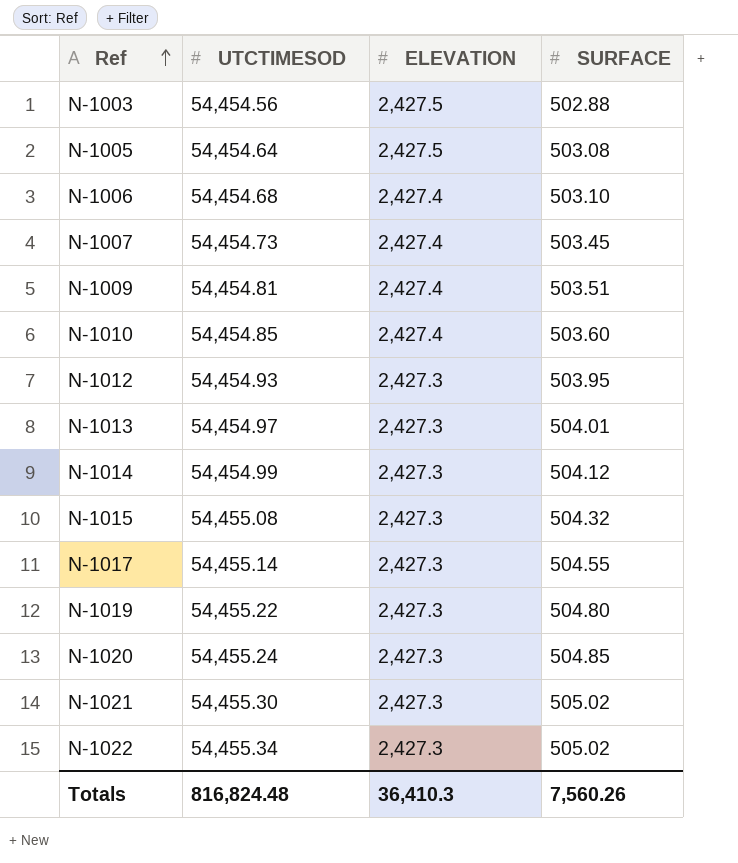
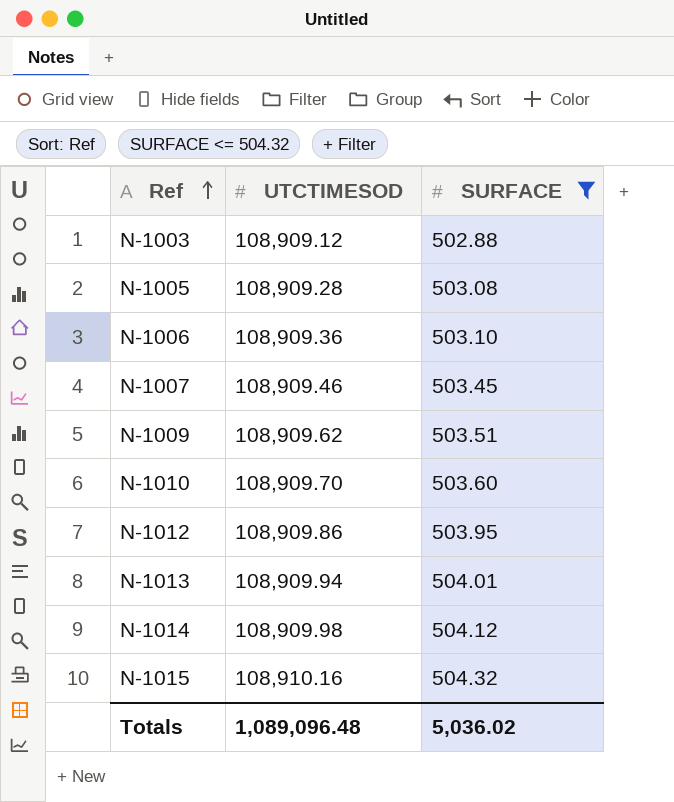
filter: none -> SURFACE <= 504.32
column ELEVATION | position: 3 -> none
N-1003 | UTCTIMESOD: 54,454.56 -> 108,909.12
N-1005 | UTCTIMESOD: 54,454.64 -> 108,909.28
N-1006 | UTCTIMESOD: 54,454.68 -> 108,909.36
N-1007 | UTCTIMESOD: 54,454.73 -> 108,909.46
N-1009 | UTCTIMESOD: 54,454.81 -> 108,909.62
N-1010 | UTCTIMESOD: 54,454.85 -> 108,909.70
N-1012 | UTCTIMESOD: 54,454.93 -> 108,909.86
N-1013 | UTCTIMESOD: 54,454.97 -> 108,909.94
N-1014 | UTCTIMESOD: 54,454.99 -> 108,909.98
N-1015 | UTCTIMESOD: 54,455.08 -> 108,910.16
Totals | UTCTIMESOD: 816,824.48 -> 1,089,096.48
Totals | SURFACE: 7,560.26 -> 5,036.02

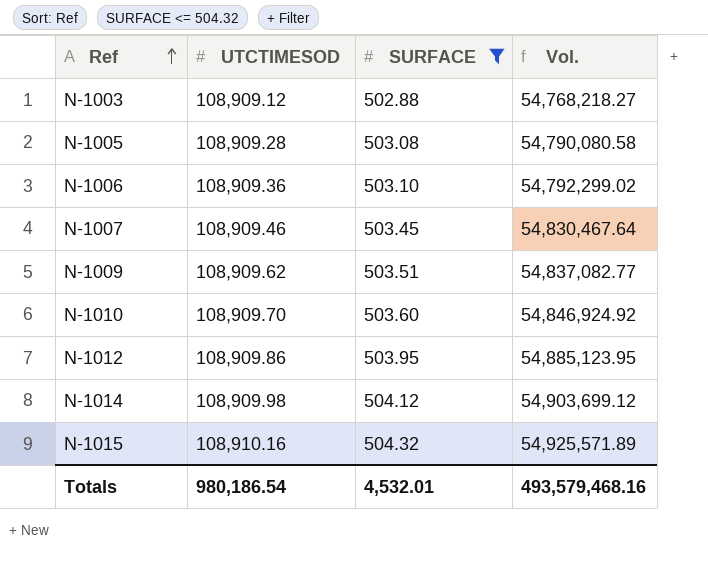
column Vol. | formula: none -> [UTCTIMESOD] * [SURFACE]
row N-1013: 108,909.94 | 504.01 -> none
Totals | UTCTIMESOD: 1,089,096.48 -> 980,186.54
Totals | SURFACE: 5,036.02 -> 4,532.01

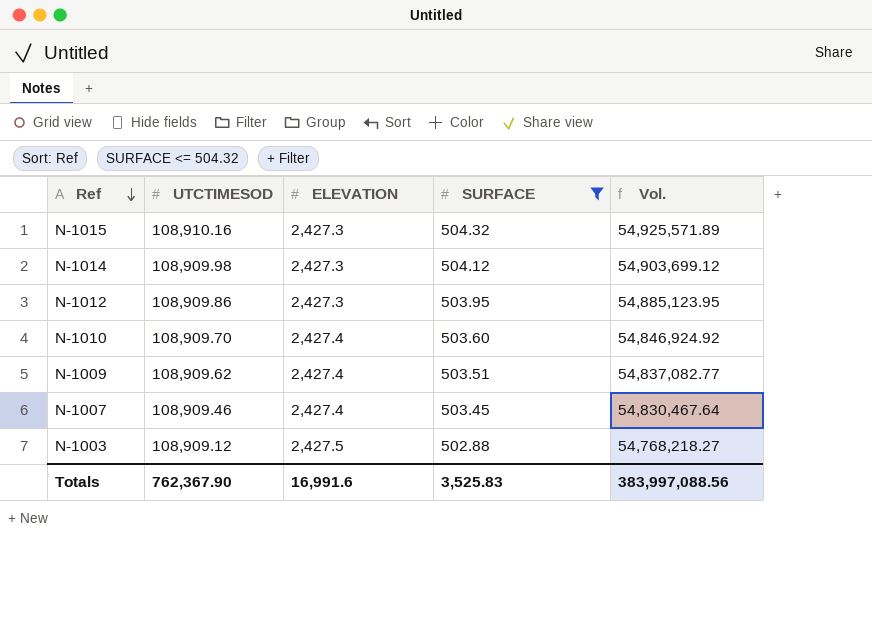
row order: Ref ascending -> Ref descending
column ELEVATION | position: none -> 3
row N-1005: 108,909.28 | 503.08 | 54,790,080.58 -> none
row N-1006: 108,909.36 | 503.10 | 54,792,299.02 -> none
Totals | UTCTIMESOD: 980,186.54 -> 762,367.90
Totals | SURFACE: 4,532.01 -> 3,525.83
Totals | Vol.: 493,579,468.16 -> 383,997,088.56

